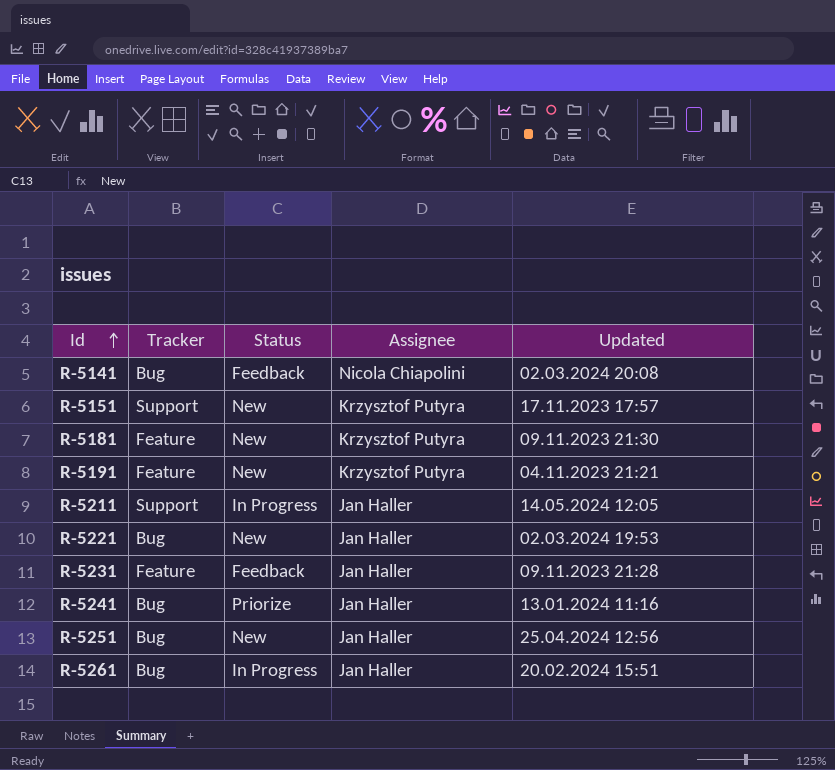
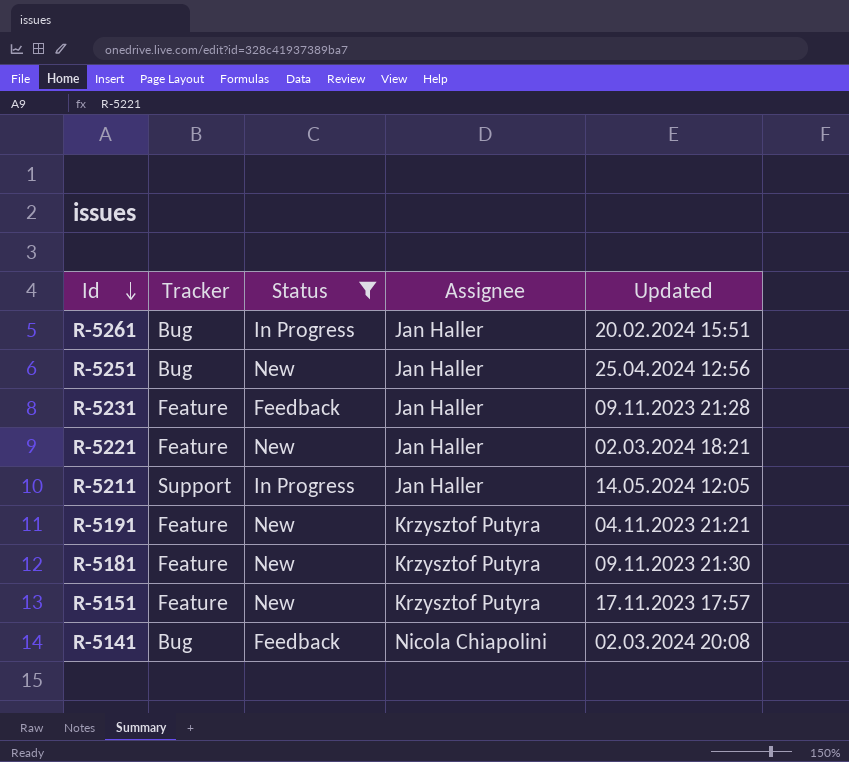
filter: none -> Status != Priorize
row order: Id ascending -> Id descending
R-5221 | Tracker: Bug -> Feature
R-5221 | Updated: 02.03.2024 19:53 -> 02.03.2024 18:21
R-5151 | Tracker: Support -> Feature

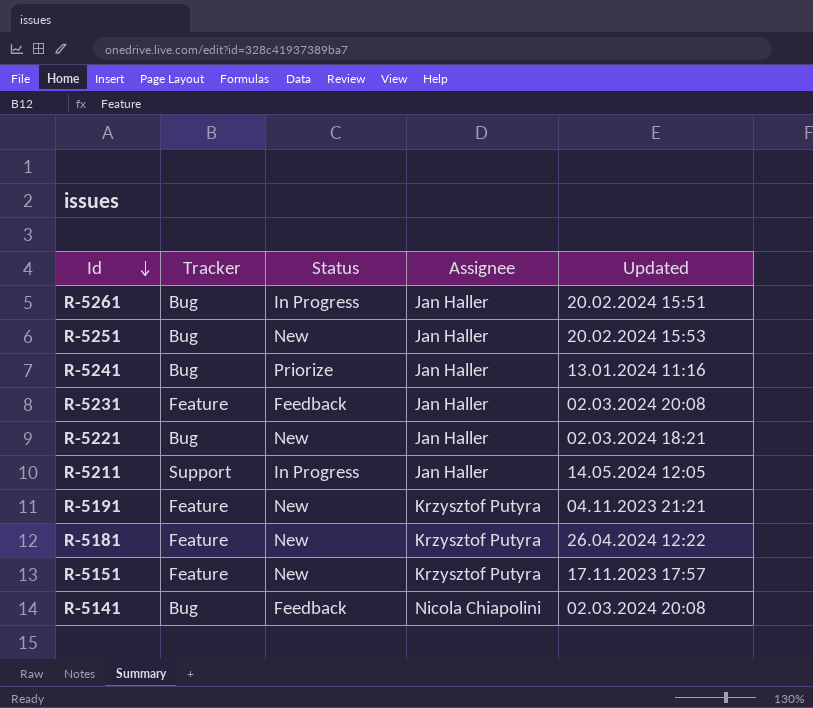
filter: Status != Priorize -> none
R-5251 | Updated: 25.04.2024 12:56 -> 20.02.2024 15:53
R-5231 | Updated: 09.11.2023 21:28 -> 02.03.2024 20:08
R-5221 | Tracker: Feature -> Bug
R-5181 | Updated: 09.11.2023 21:30 -> 26.04.2024 12:22

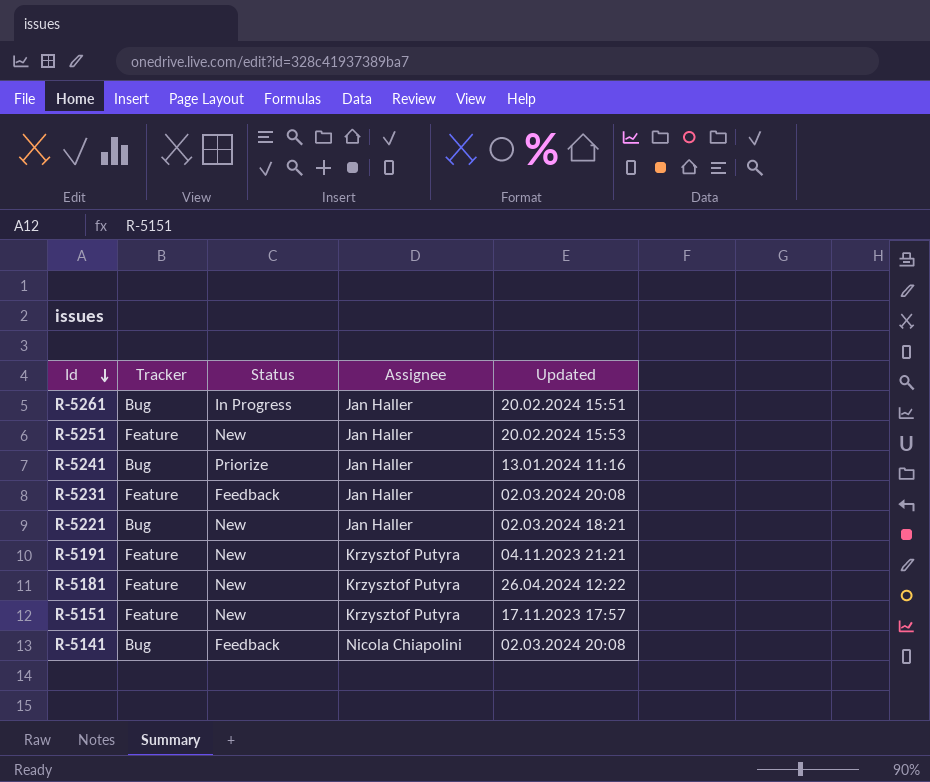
row R-5211: Support | In Progress | Jan Haller | 14.05.2024 12:05 -> none
R-5251 | Tracker: Bug -> Feature

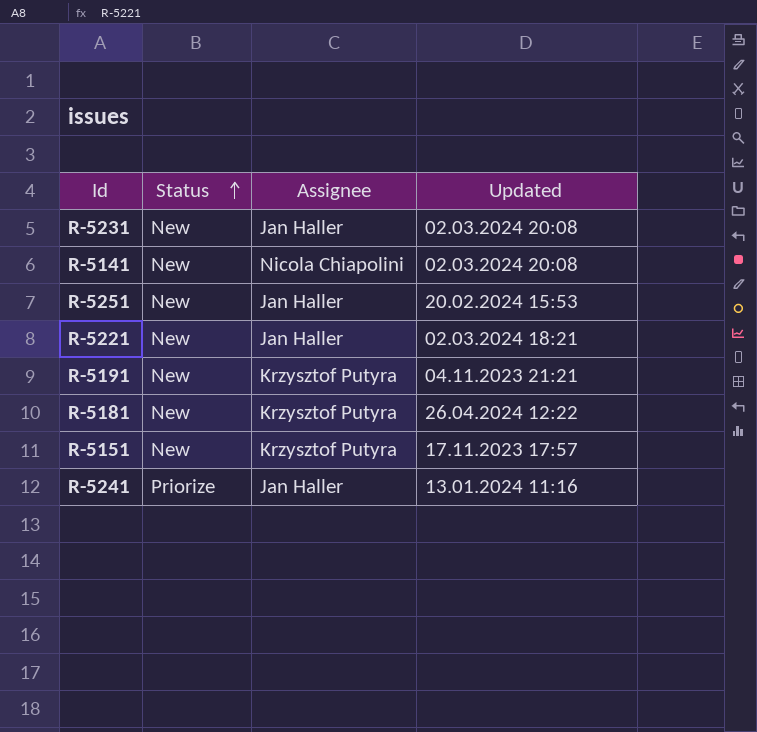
row order: Id descending -> Status ascending
column Tracker | position: 2 -> none
row R-5261: Bug | In Progress | Jan Haller | 20.02.2024 15:51 -> none
R-5231 | Status: Feedback -> New
R-5141 | Status: Feedback -> New

